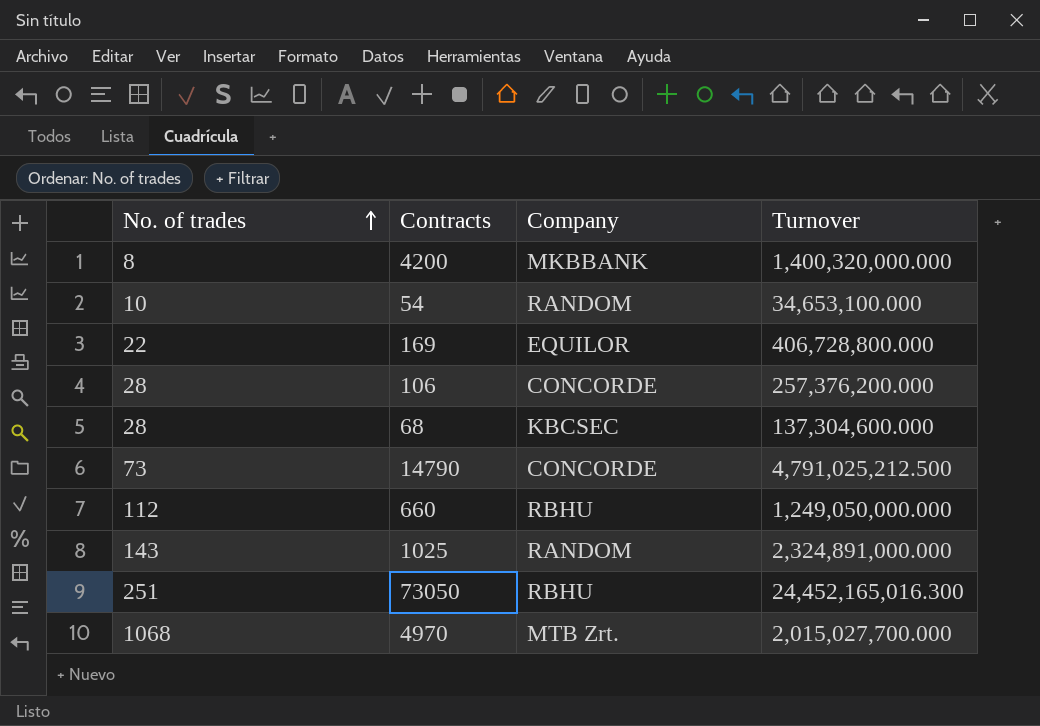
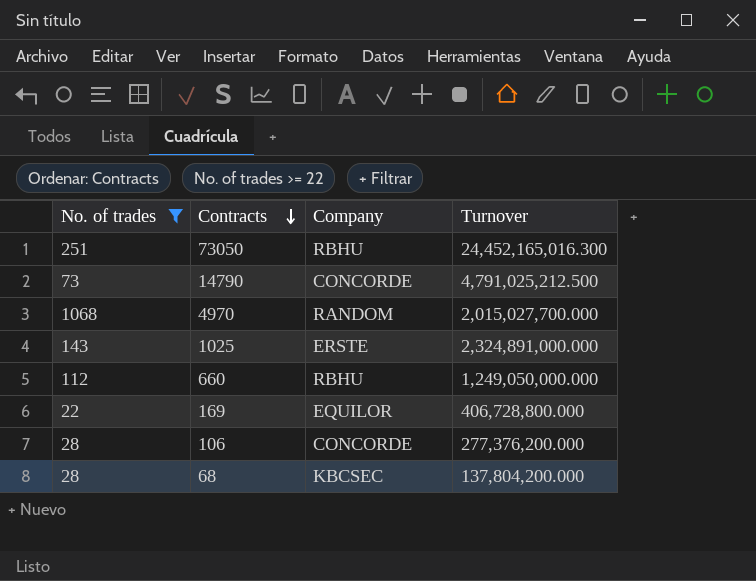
filter: none -> No. of trades >= 22
row order: No. of trades ascending -> Contracts descending
4970 | Company: MTB Zrt. -> RANDOM
1025 | Company: RANDOM -> ERSTE
106 | Turnover: 257,376,200.000 -> 277,376,200.000
68 | Turnover: 137,304,600.000 -> 137,804,200.000

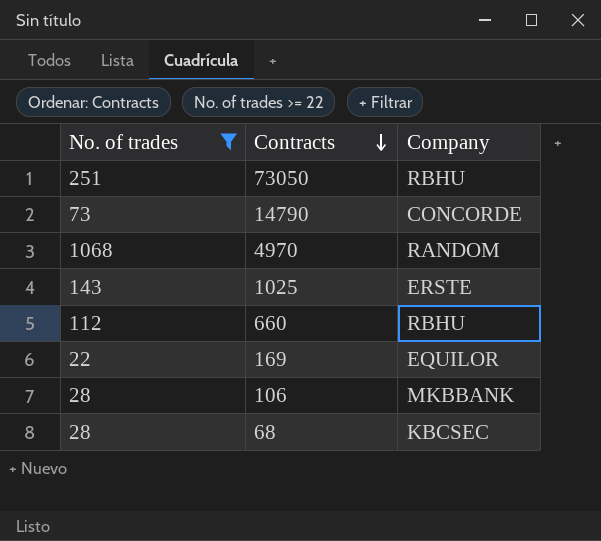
column Turnover | position: 4 -> none
106 | Company: CONCORDE -> MKBBANK

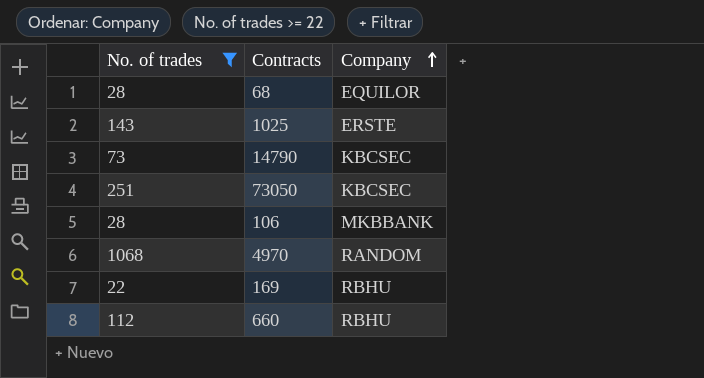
row order: Contracts descending -> Company ascending
68 | Company: KBCSEC -> EQUILOR
14790 | Company: CONCORDE -> KBCSEC
73050 | Company: RBHU -> KBCSEC
169 | Company: EQUILOR -> RBHU

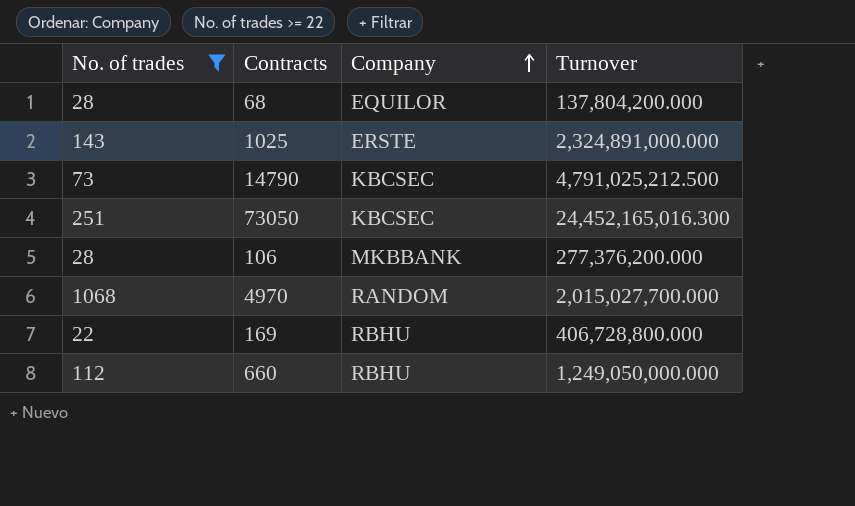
column Turnover | position: none -> 4

